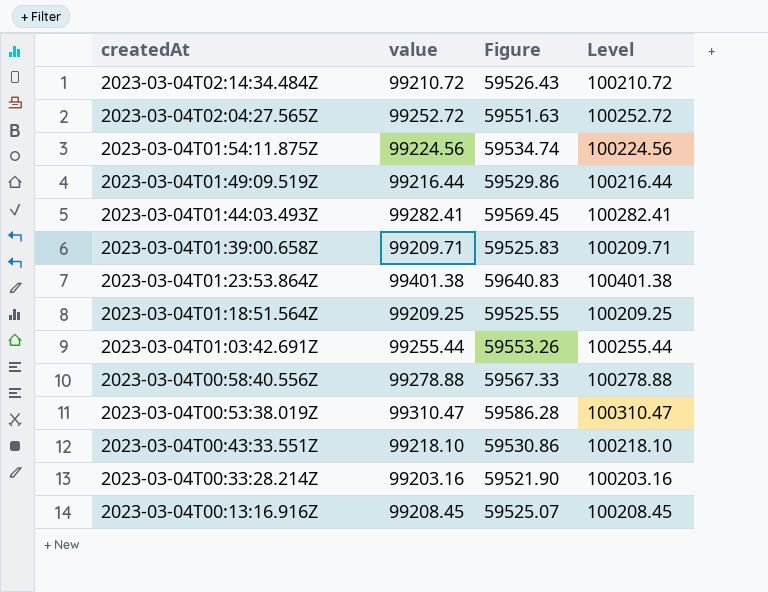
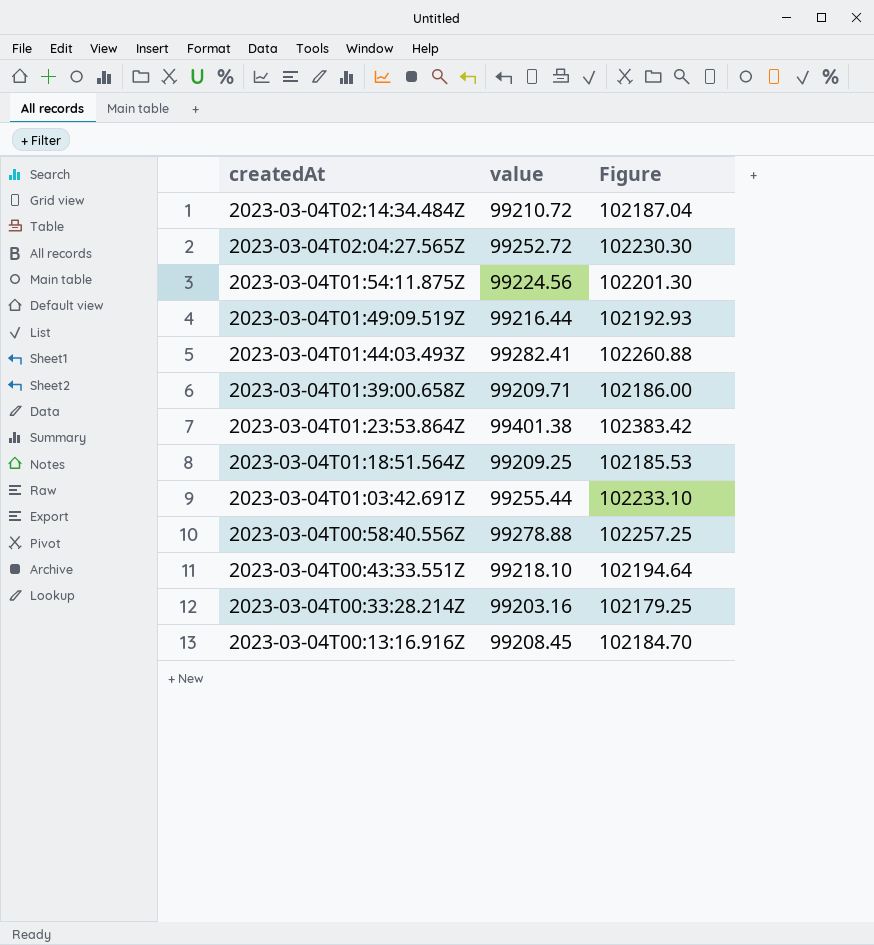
column Level | formula: [value] + 1000 -> none
column Figure | formula: [value] * 0.6 -> [value] * 1.03
row 2023-03-04T00:53:38.019Z: 99310.47 | 59586.28 | 100310.47 -> none

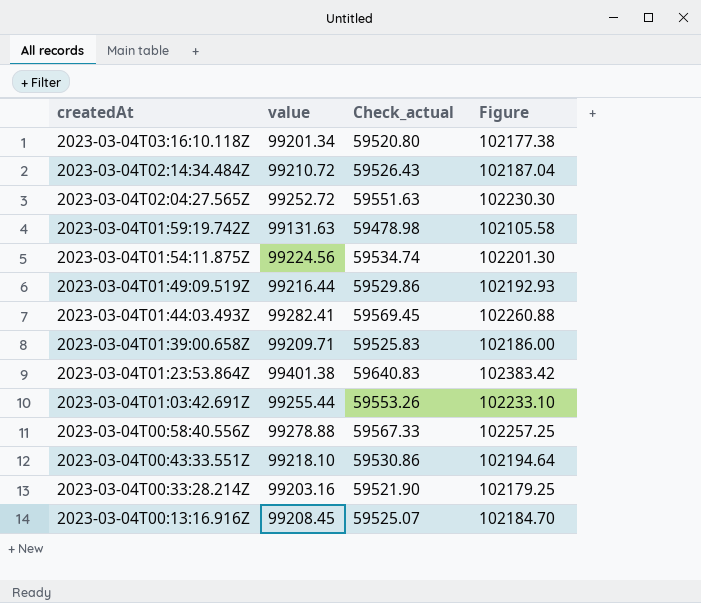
column Check_actual | formula: none -> [value] * 0.6
row 2023-03-04T01:18:51.564Z: 99209.25 | 102185.53 -> none
row 2023-03-04T03:16:10.118Z: none -> 99201.34 | 59520.80 | 102177.38
row 2023-03-04T01:59:19.742Z: none -> 99131.63 | 59478.98 | 102105.58

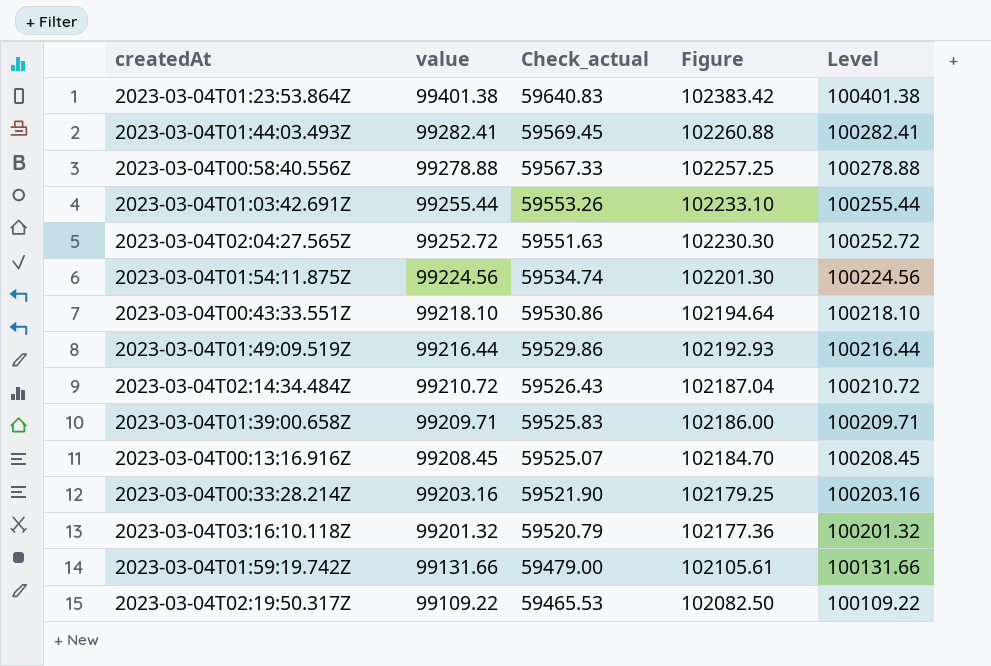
row order: createdAt descending -> value descending
column Level | formula: none -> [value] + 1000
2023-03-04T03:16:10.118Z | value: 99201.34 -> 99201.32
2023-03-04T03:16:10.118Z | Check_actual: 59520.80 -> 59520.79
2023-03-04T03:16:10.118Z | Figure: 102177.38 -> 102177.36
2023-03-04T01:59:19.742Z | value: 99131.63 -> 99131.66
2023-03-04T01:59:19.742Z | Check_actual: 59478.98 -> 59479.00
2023-03-04T01:59:19.742Z | Figure: 102105.58 -> 102105.61
row 2023-03-04T02:19:50.317Z: none -> 99109.22 | 59465.53 | 102082.50 | 100109.22

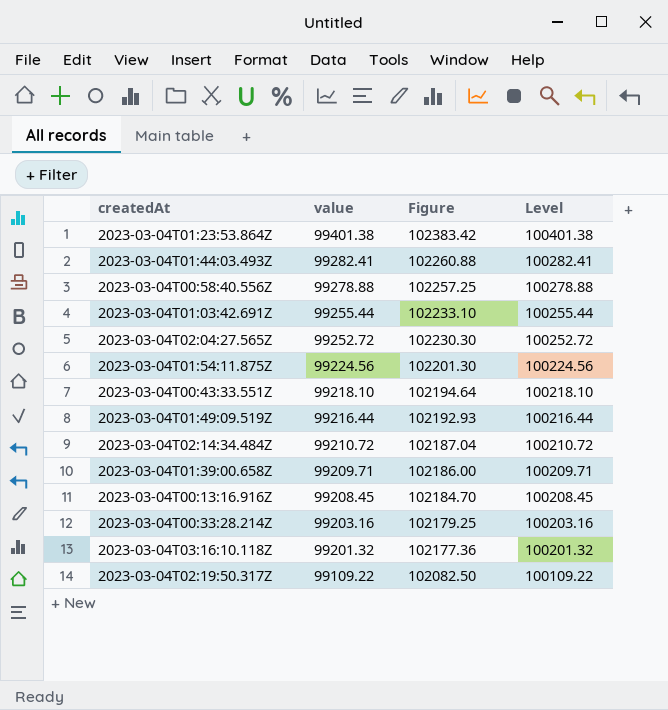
column Check_actual | formula: [value] * 0.6 -> none
row 2023-03-04T01:59:19.742Z: 99131.66 | 59479.00 | 102105.61 | 100131.66 -> none

